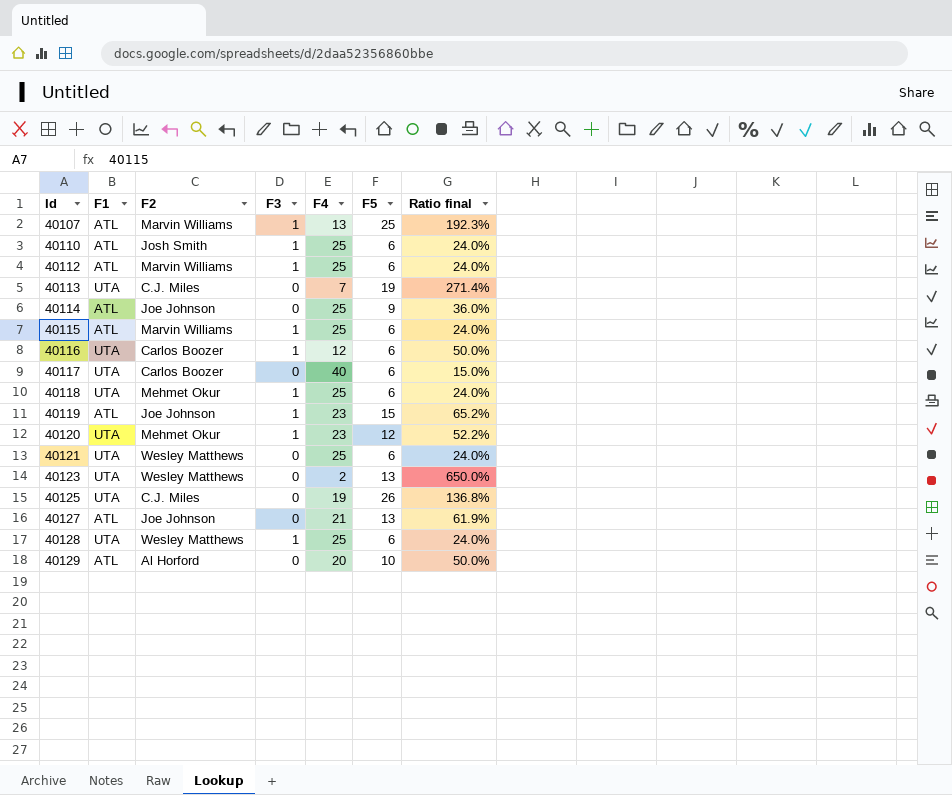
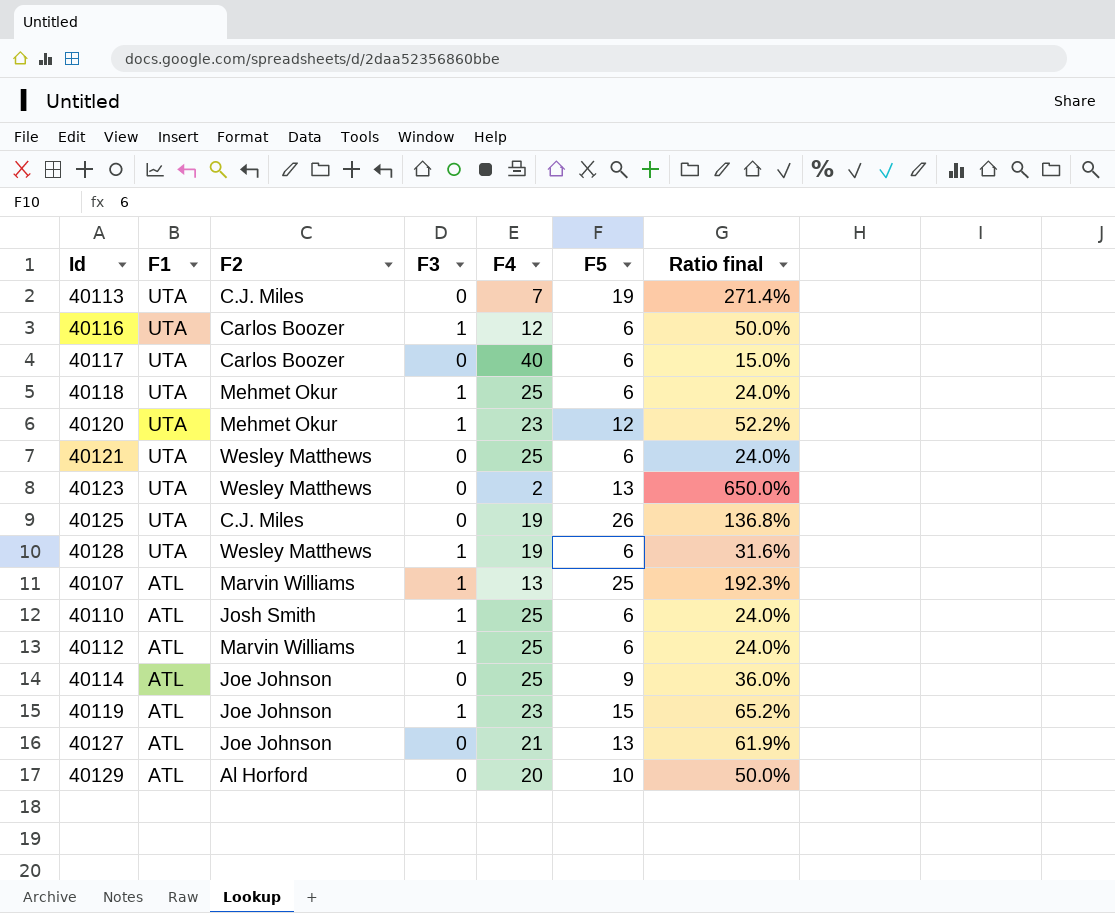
row order: Id ascending -> F1 descending
row 40115: ATL | Marvin Williams | 1 | 25 | 6 | 24.0% -> none
40128 | F4: 25 -> 19
40128 | Ratio final: 24.0% -> 31.6%

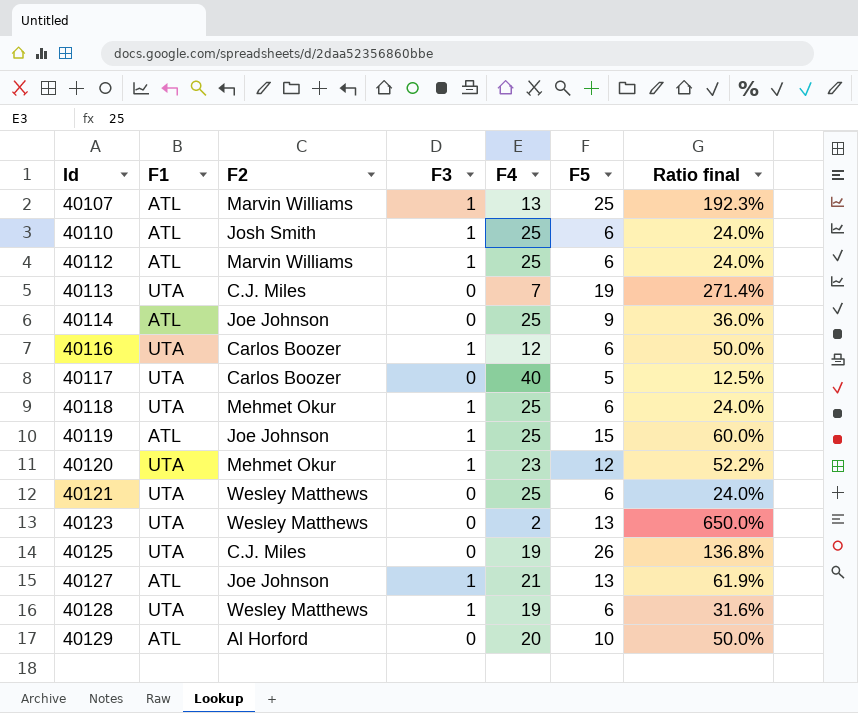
row order: F1 descending -> Id ascending
40117 | F5: 6 -> 5
40117 | Ratio final: 15.0% -> 12.5%
40119 | F4: 23 -> 25
40119 | Ratio final: 65.2% -> 60.0%
40127 | F3: 0 -> 1

